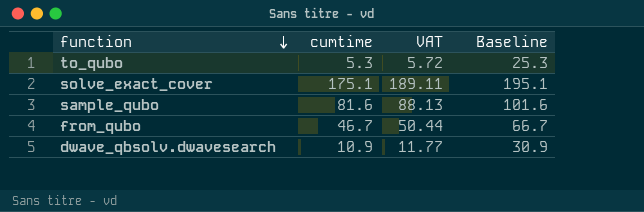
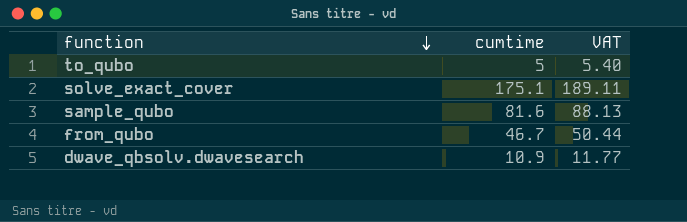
column Baseline | formula: [cumtime] + 20 -> none
to_qubo | cumtime: 5.3 -> 5
to_qubo | VAT: 5.72 -> 5.40

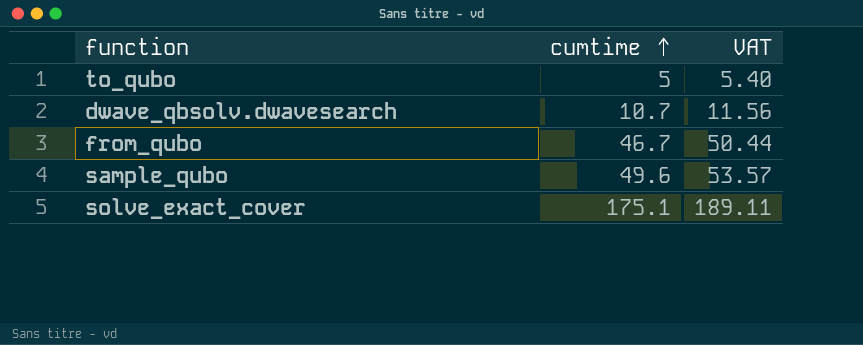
row order: function descending -> cumtime ascending
dwave_qbsolv.dwavesearch | cumtime: 10.9 -> 10.7
dwave_qbsolv.dwavesearch | VAT: 11.77 -> 11.56
sample_qubo | cumtime: 81.6 -> 49.6
sample_qubo | VAT: 88.13 -> 53.57

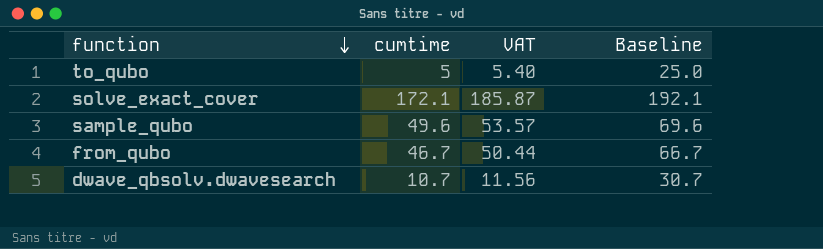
row order: cumtime ascending -> function descending
column Baseline | formula: none -> [cumtime] + 20
solve_exact_cover | cumtime: 175.1 -> 172.1
solve_exact_cover | VAT: 189.11 -> 185.87

